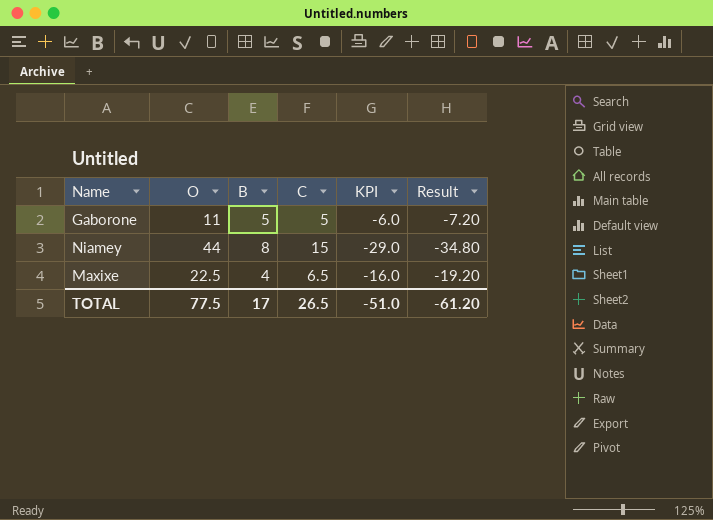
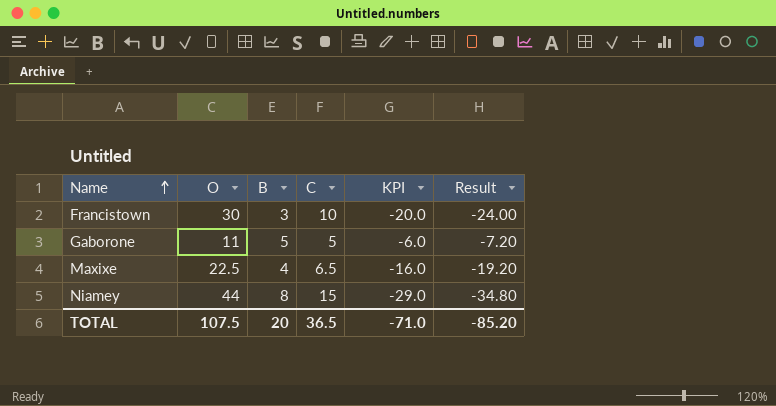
row order: none -> Name ascending
row Francistown: none -> 30 | 3 | 10 | -20.0 | -24.00
TOTAL | O: 77.5 -> 107.5
TOTAL | B: 17 -> 20
TOTAL | C: 26.5 -> 36.5
TOTAL | KPI: -51.0 -> -71.0
TOTAL | Result: -61.20 -> -85.20

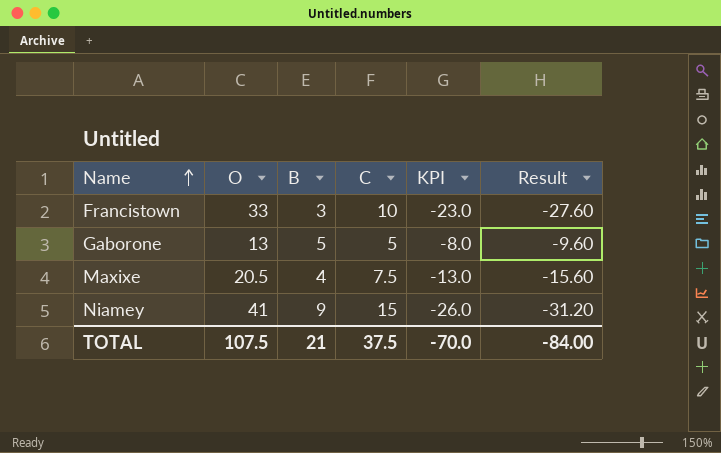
Francistown | O: 30 -> 33
Francistown | KPI: -20.0 -> -23.0
Francistown | Result: -24.00 -> -27.60
Gaborone | O: 11 -> 13
Gaborone | KPI: -6.0 -> -8.0
Gaborone | Result: -7.20 -> -9.60
Maxixe | O: 22.5 -> 20.5
Maxixe | C: 6.5 -> 7.5
Maxixe | KPI: -16.0 -> -13.0
Maxixe | Result: -19.20 -> -15.60
Niamey | O: 44 -> 41
Niamey | B: 8 -> 9
Niamey | KPI: -29.0 -> -26.0
Niamey | Result: -34.80 -> -31.20
TOTAL | B: 20 -> 21
TOTAL | C: 36.5 -> 37.5
TOTAL | KPI: -71.0 -> -70.0
TOTAL | Result: -85.20 -> -84.00

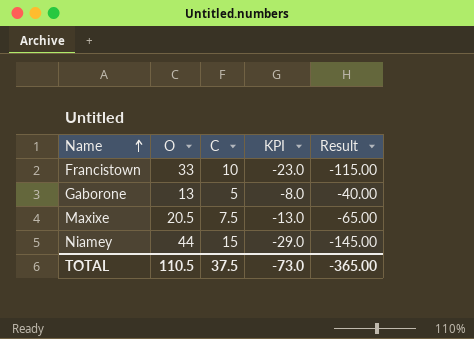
column B | position: 3 -> none
column Result | formula: [KPI] * 1.2 -> [KPI] * 5
Niamey | O: 41 -> 44
Niamey | KPI: -26.0 -> -29.0
TOTAL | O: 107.5 -> 110.5
TOTAL | KPI: -70.0 -> -73.0
TOTAL | Result: -84.00 -> -365.00

